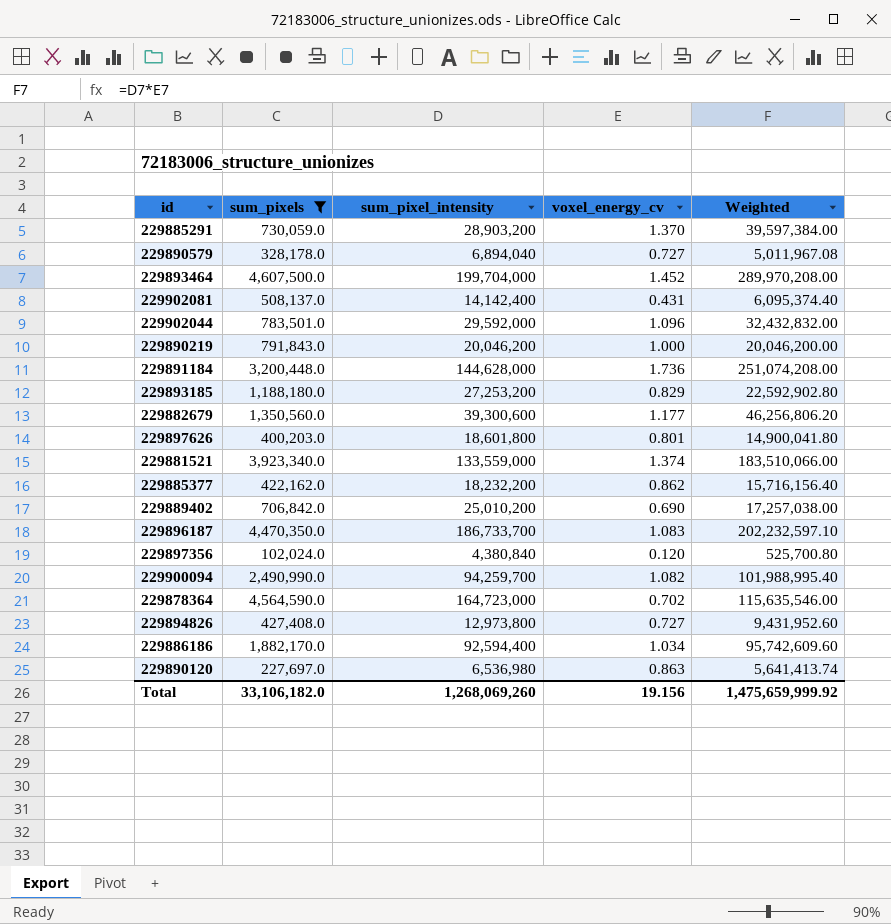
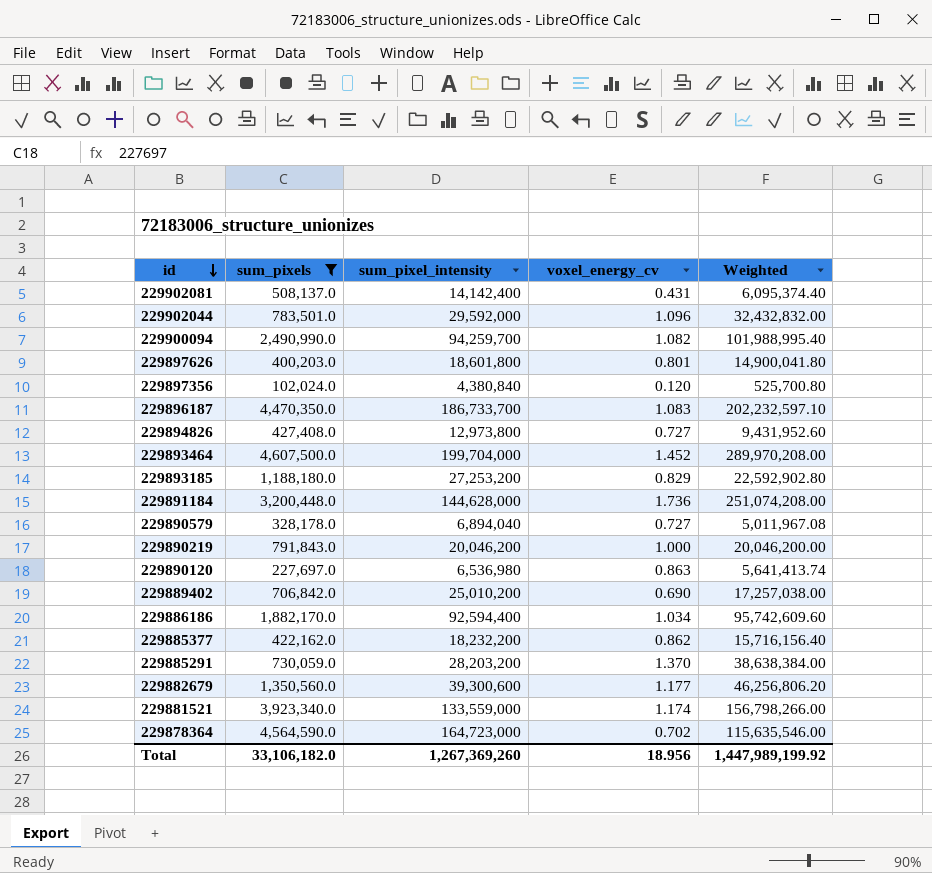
row order: none -> id descending
229885291 | sum_pixel_intensity: 28,903,200 -> 28,203,200
229885291 | Weighted: 39,597,384.00 -> 38,638,384.00
229881521 | voxel_energy_cv: 1.374 -> 1.174
229881521 | Weighted: 183,510,066.00 -> 156,798,266.00
Total | sum_pixel_intensity: 1,268,069,260 -> 1,267,369,260
Total | voxel_energy_cv: 19.156 -> 18.956
Total | Weighted: 1,475,659,999.92 -> 1,447,989,199.92

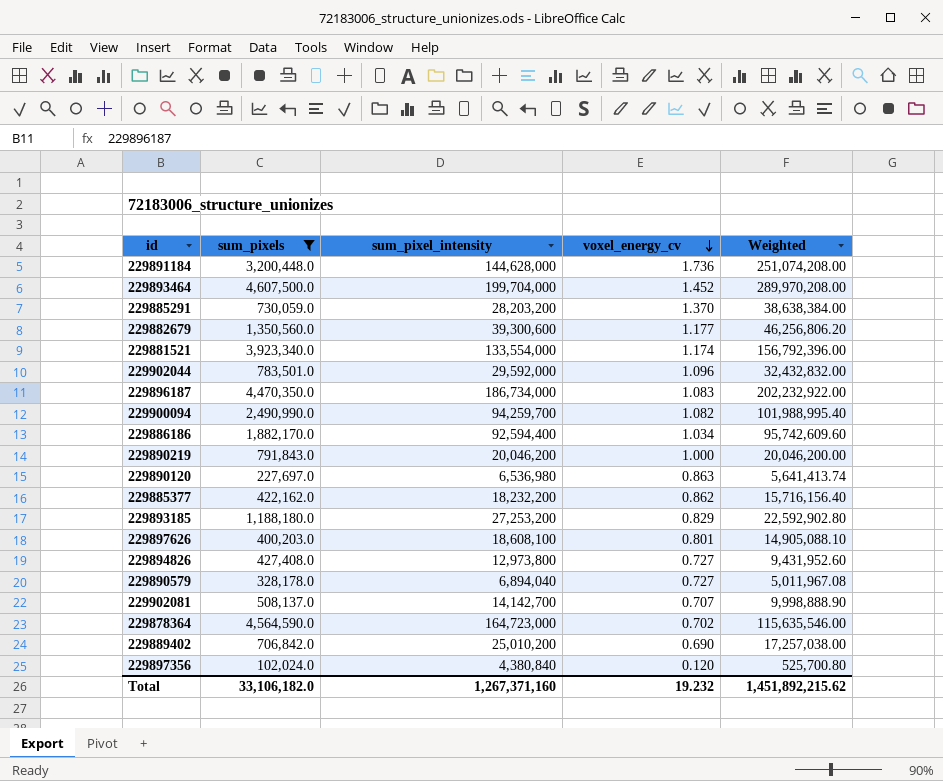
row order: id descending -> voxel_energy_cv descending
229881521 | sum_pixel_intensity: 133,559,000 -> 133,554,000
229881521 | Weighted: 156,798,266.00 -> 156,792,396.00
229896187 | sum_pixel_intensity: 186,733,700 -> 186,734,000
229896187 | Weighted: 202,232,597.10 -> 202,232,922.00
229897626 | sum_pixel_intensity: 18,601,800 -> 18,608,100
229897626 | Weighted: 14,900,041.80 -> 14,905,088.10
229902081 | sum_pixel_intensity: 14,142,400 -> 14,142,700
229902081 | voxel_energy_cv: 0.431 -> 0.707
229902081 | Weighted: 6,095,374.40 -> 9,998,888.90
Total | sum_pixel_intensity: 1,267,369,260 -> 1,267,371,160
Total | voxel_energy_cv: 18.956 -> 19.232
Total | Weighted: 1,447,989,199.92 -> 1,451,892,215.62

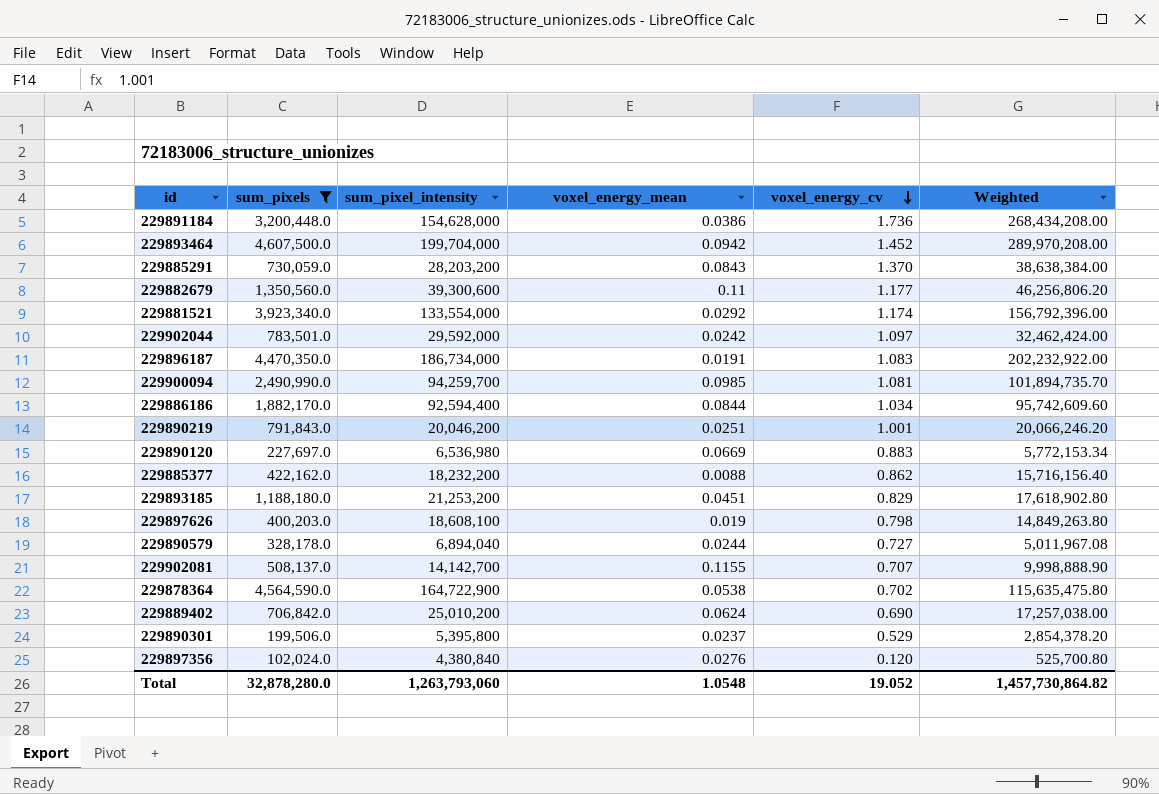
column voxel_energy_mean | position: none -> 4
row 229894826: 427,408.0 | 12,973,800 | 0.727 | 9,431,952.60 -> none
229891184 | sum_pixel_intensity: 144,628,000 -> 154,628,000
229891184 | Weighted: 251,074,208.00 -> 268,434,208.00
229902044 | voxel_energy_cv: 1.096 -> 1.097
229902044 | Weighted: 32,432,832.00 -> 32,462,424.00
229900094 | voxel_energy_cv: 1.082 -> 1.081
229900094 | Weighted: 101,988,995.40 -> 101,894,735.70
229890219 | voxel_energy_cv: 1.000 -> 1.001
229890219 | Weighted: 20,046,200.00 -> 20,066,246.20
229890120 | voxel_energy_cv: 0.863 -> 0.883
229890120 | Weighted: 5,641,413.74 -> 5,772,153.34
229893185 | sum_pixel_intensity: 27,253,200 -> 21,253,200
229893185 | Weighted: 22,592,902.80 -> 17,618,902.80
229897626 | voxel_energy_cv: 0.801 -> 0.798
229897626 | Weighted: 14,905,088.10 -> 14,849,263.80
229878364 | sum_pixel_intensity: 164,723,000 -> 164,722,900
229878364 | Weighted: 115,635,546.00 -> 115,635,475.80
row 229890301: none -> 199,506.0 | 5,395,800 | 0.0237 | 0.529 | 2,854,378.20
Total | sum_pixels: 33,106,182.0 -> 32,878,280.0
Total | sum_pixel_intensity: 1,267,371,160 -> 1,263,793,060
Total | voxel_energy_cv: 19.232 -> 19.052
Total | Weighted: 1,451,892,215.62 -> 1,457,730,864.82

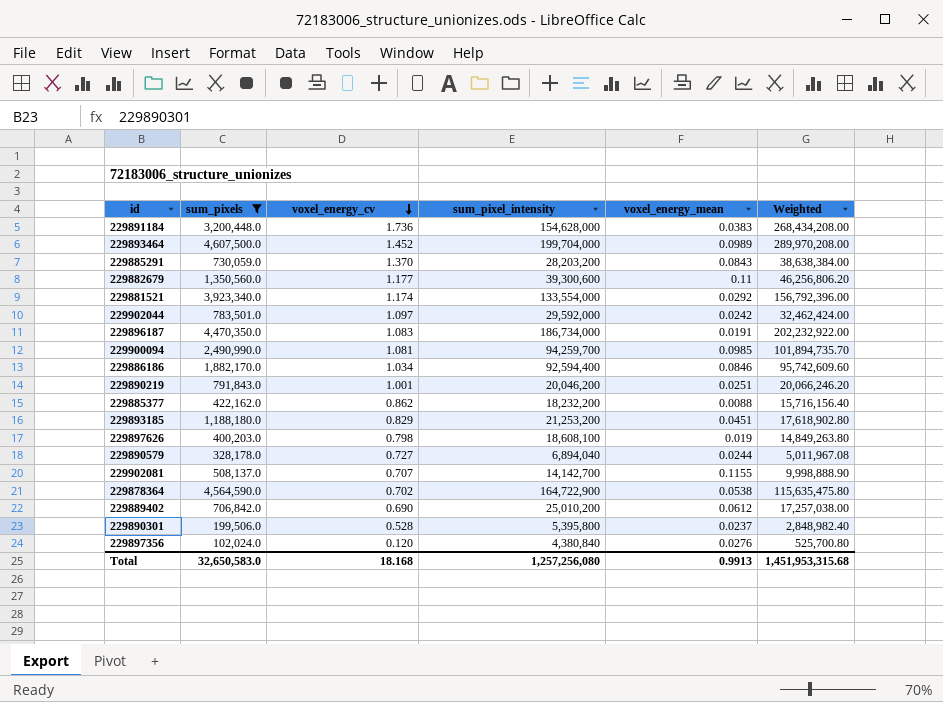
column voxel_energy_cv | position: 5 -> 3
row 229890120: 227,697.0 | 6,536,980 | 0.0669 | 0.883 | 5,772,153.34 -> none
229891184 | voxel_energy_mean: 0.0386 -> 0.0383
229893464 | voxel_energy_mean: 0.0942 -> 0.0989
229886186 | voxel_energy_mean: 0.0844 -> 0.0846
229889402 | voxel_energy_mean: 0.0624 -> 0.0612
229890301 | voxel_energy_cv: 0.529 -> 0.528
229890301 | Weighted: 2,854,378.20 -> 2,848,982.40
Total | sum_pixels: 32,878,280.0 -> 32,650,583.0
Total | voxel_energy_cv: 19.052 -> 18.168
Total | sum_pixel_intensity: 1,263,793,060 -> 1,257,256,080
Total | voxel_energy_mean: 1.0548 -> 0.9913
Total | Weighted: 1,457,730,864.82 -> 1,451,953,315.68

